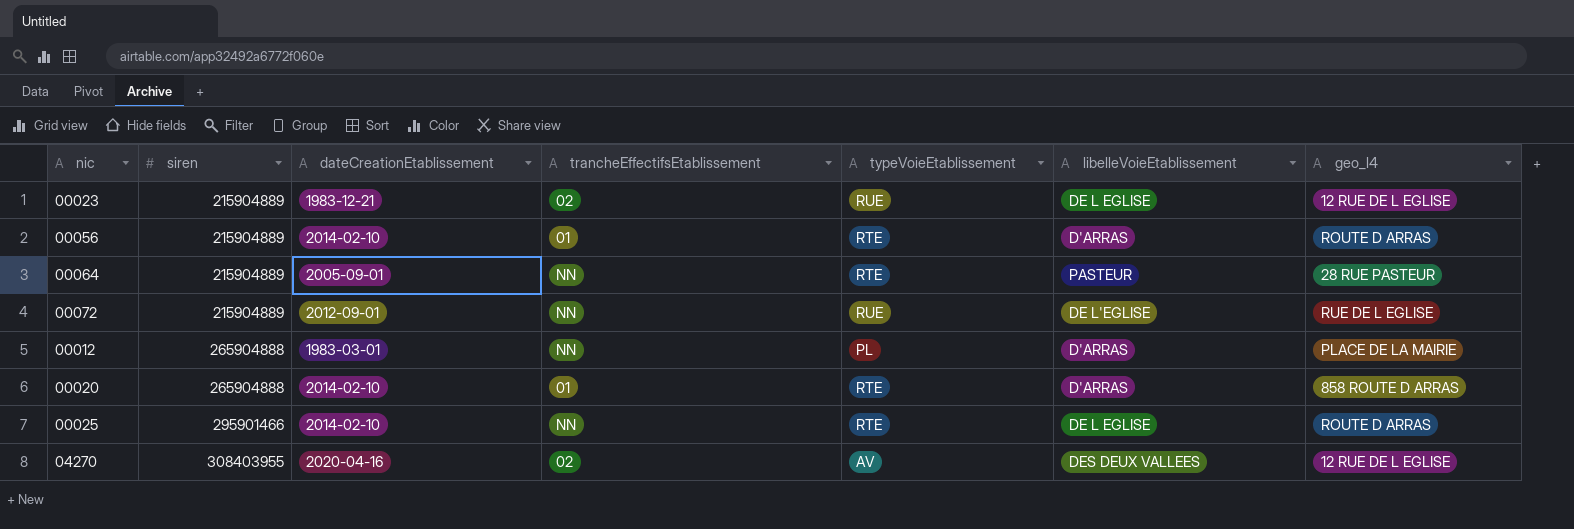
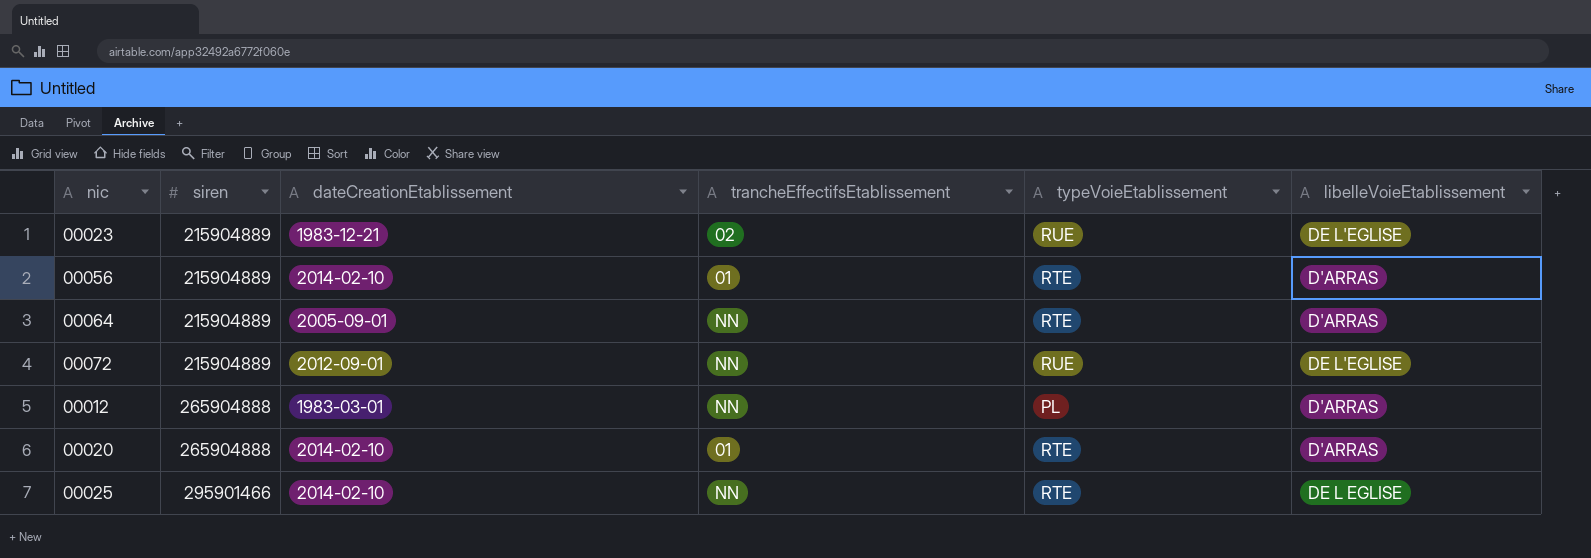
column geo_l4 | position: 7 -> none
row 04270: 308403955 | 2020-04-16 | 02 | AV | DES DEUX VALLEES | 12 RUE DE L EGLISE -> none
00023 | libelleVoieEtablissement: DE L EGLISE -> DE L'EGLISE
00064 | libelleVoieEtablissement: PASTEUR -> D'ARRAS

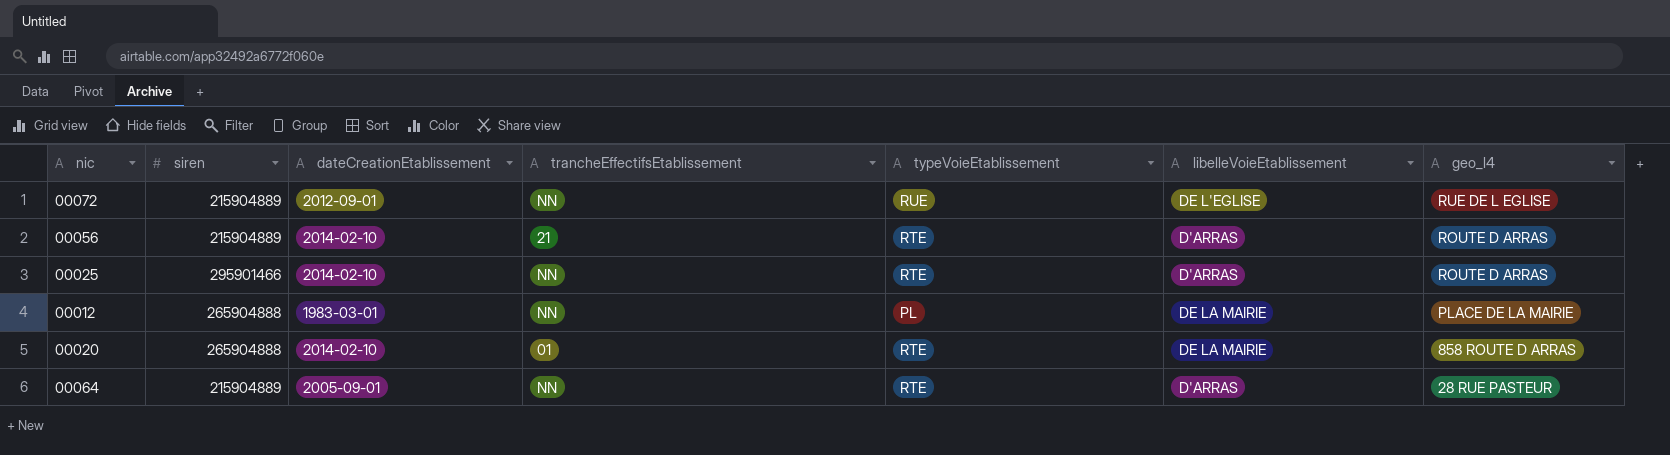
row order: siren ascending -> geo_l4 descending
column geo_l4 | position: none -> 7
row 00023: 215904889 | 1983-12-21 | 02 | RUE | DE L'EGLISE -> none
00056 | trancheEffectifsEtablissement: 01 -> 21
00025 | libelleVoieEtablissement: DE L EGLISE -> D'ARRAS
00012 | libelleVoieEtablissement: D'ARRAS -> DE LA MAIRIE
00020 | libelleVoieEtablissement: D'ARRAS -> DE LA MAIRIE

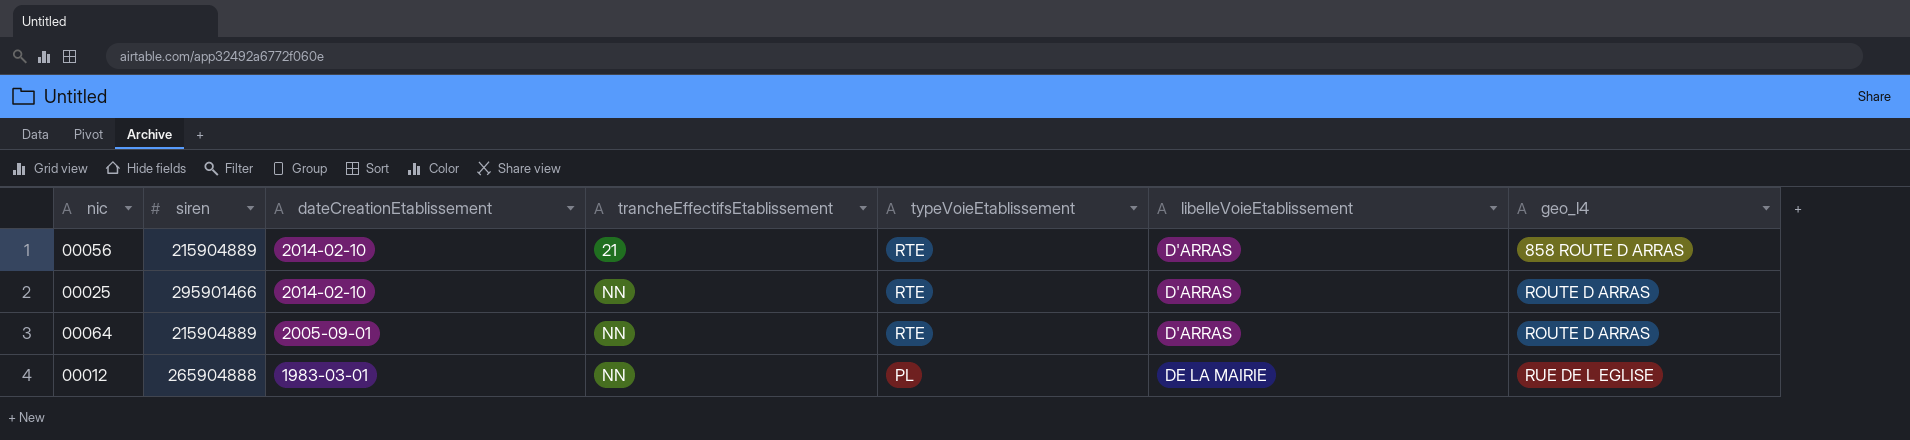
row order: geo_l4 descending -> dateCreationEtablissement descending
row 00072: 215904889 | 2012-09-01 | NN | RUE | DE L'EGLISE | RUE DE L EGLISE -> none
row 00020: 265904888 | 2014-02-10 | 01 | RTE | DE LA MAIRIE | 858 ROUTE D ARRAS -> none
00056 | geo_l4: ROUTE D ARRAS -> 858 ROUTE D ARRAS
00064 | geo_l4: 28 RUE PASTEUR -> ROUTE D ARRAS
00012 | geo_l4: PLACE DE LA MAIRIE -> RUE DE L EGLISE

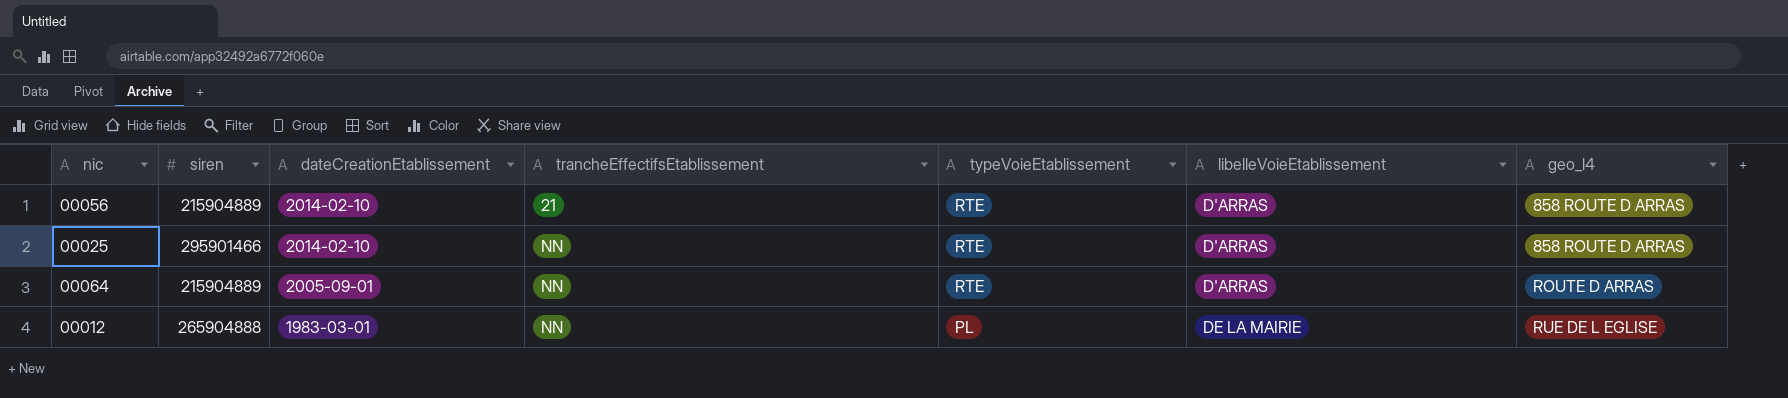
00025 | geo_l4: ROUTE D ARRAS -> 858 ROUTE D ARRAS

